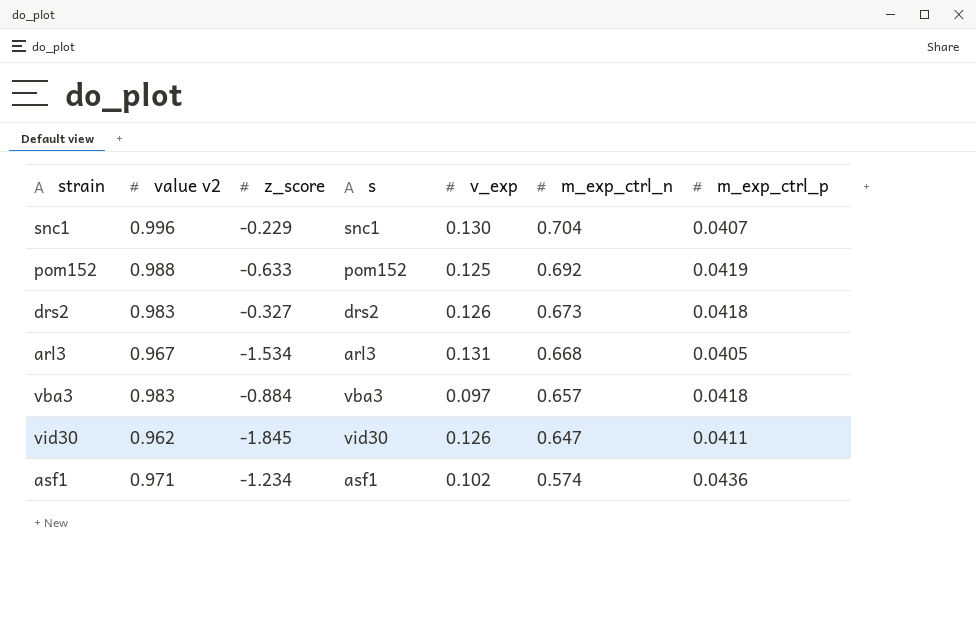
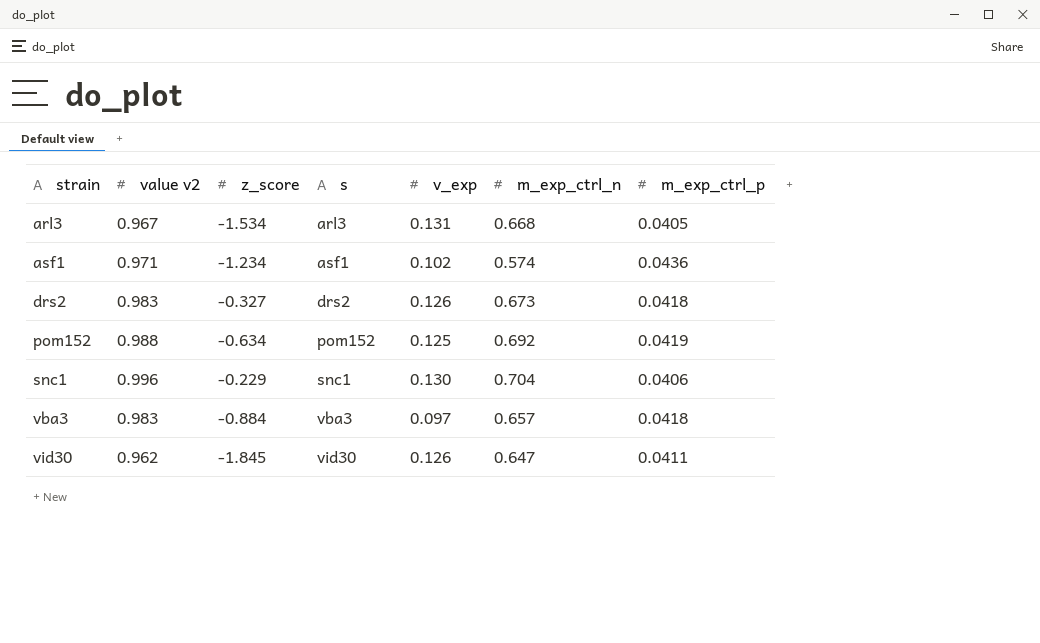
row order: m_exp_ctrl_n descending -> strain ascending
pom152 | z_score: -0.633 -> -0.634
snc1 | m_exp_ctrl_p: 0.0407 -> 0.0406

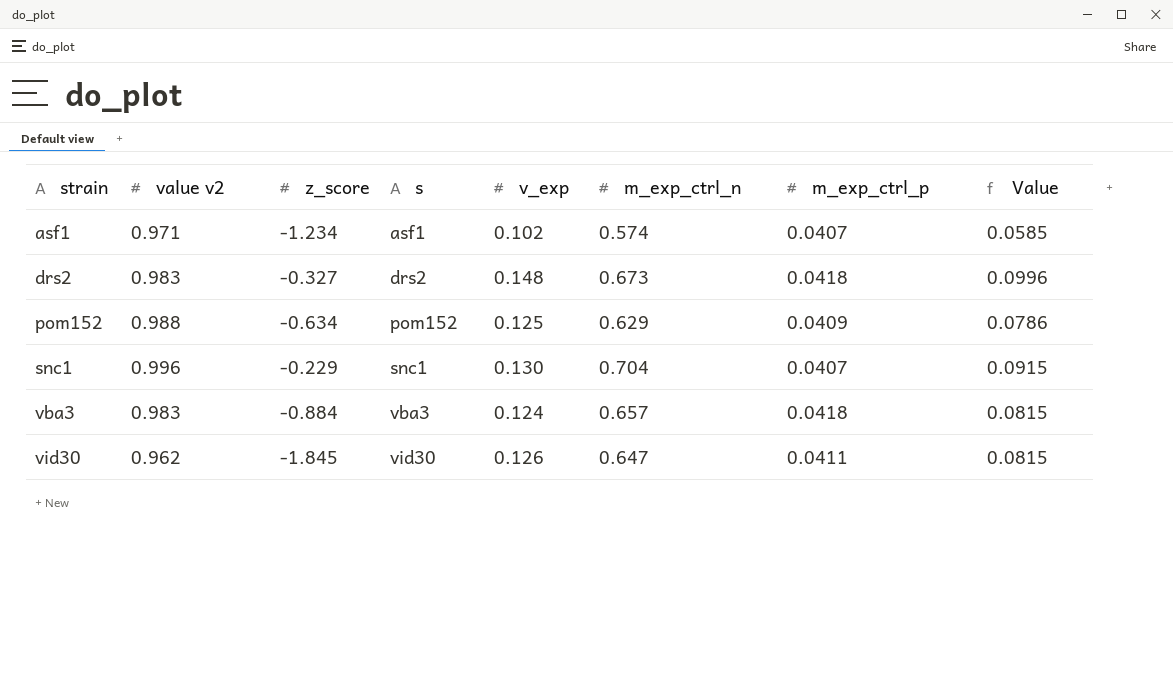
column Value | formula: none -> [v_exp] * [m_exp_ctrl_n]
row arl3: 0.967 | -1.534 | arl3 | 0.131 | 0.668 | 0.0405 -> none
asf1 | m_exp_ctrl_p: 0.0436 -> 0.0407
drs2 | v_exp: 0.126 -> 0.148
pom152 | m_exp_ctrl_n: 0.692 -> 0.629
pom152 | m_exp_ctrl_p: 0.0419 -> 0.0409
snc1 | m_exp_ctrl_p: 0.0406 -> 0.0407
vba3 | v_exp: 0.097 -> 0.124

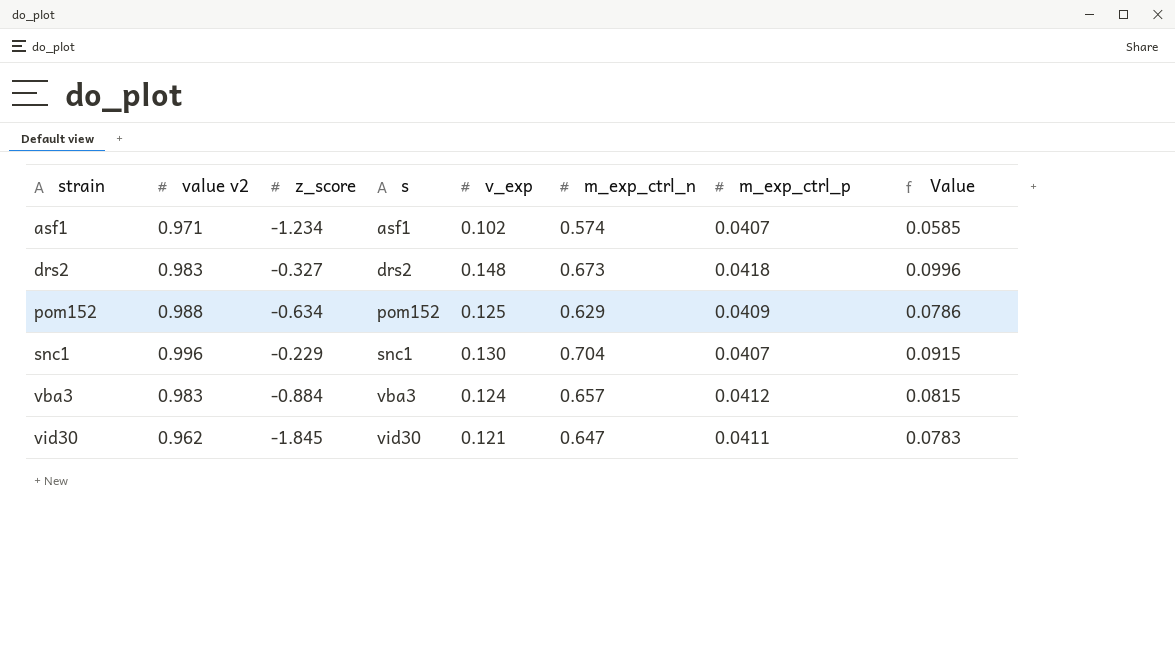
vba3 | m_exp_ctrl_p: 0.0418 -> 0.0412
vid30 | v_exp: 0.126 -> 0.121
vid30 | Value: 0.0815 -> 0.0783

